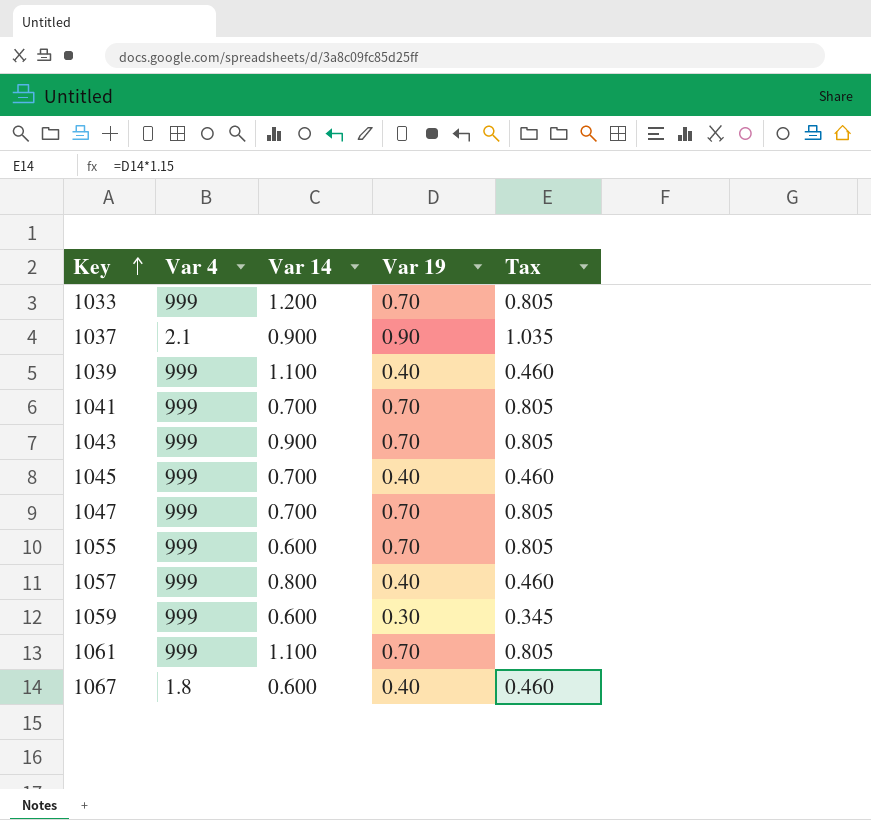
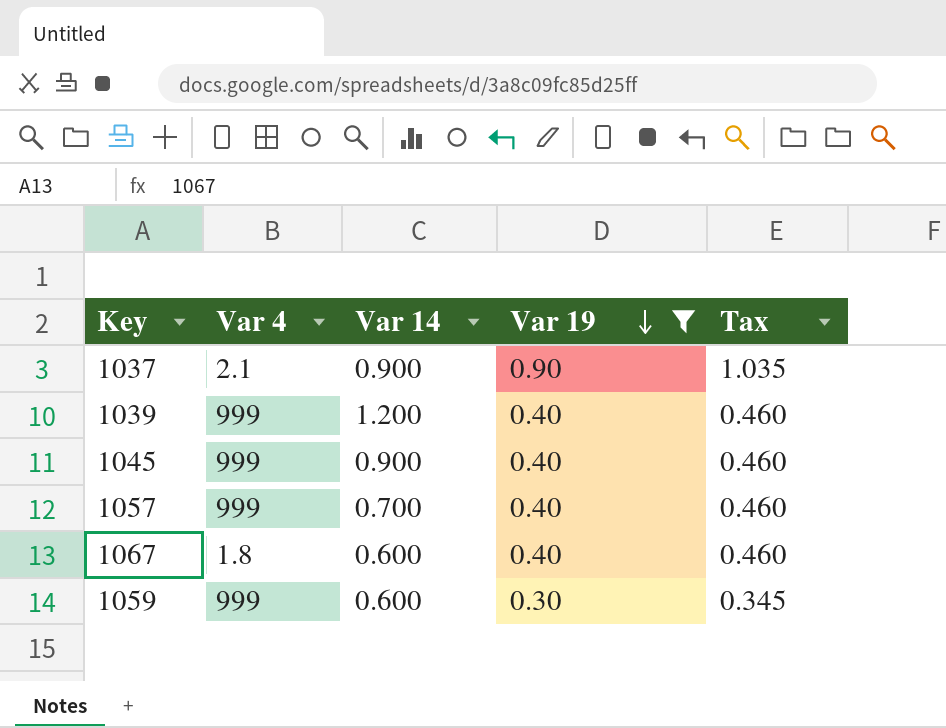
filter: none -> Var 19 != 0.70
row order: Key ascending -> Var 19 descending
1039 | Var 14: 1.100 -> 1.200
1045 | Var 14: 0.700 -> 0.900
1057 | Var 14: 0.800 -> 0.700

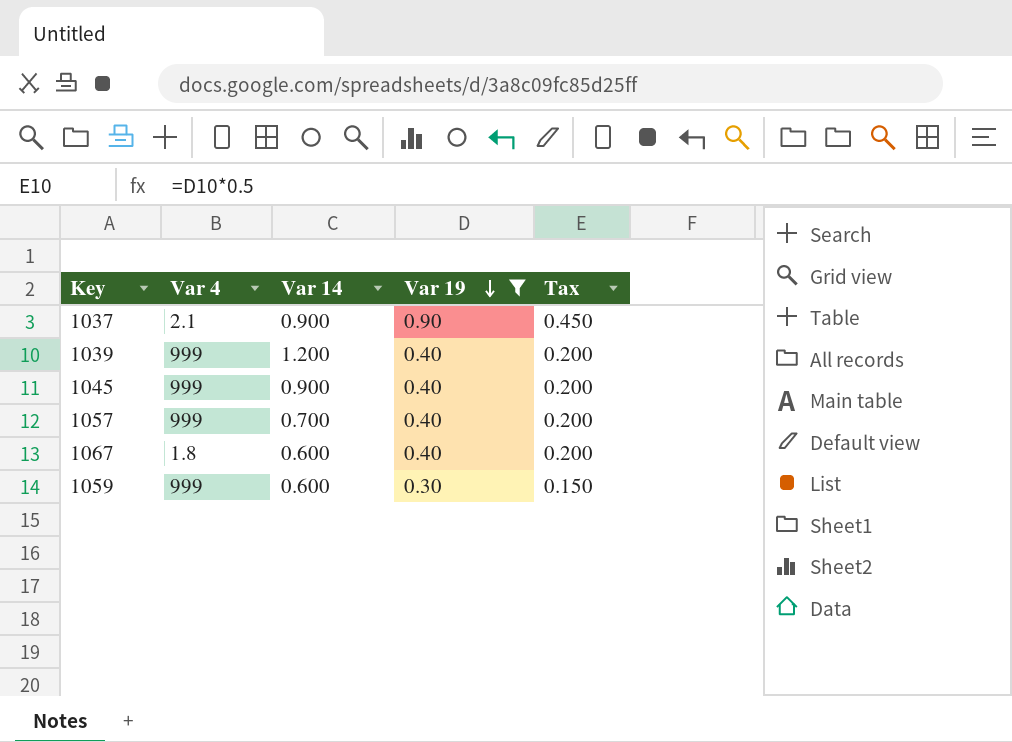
column Tax | formula: [Var 19] * 1.15 -> [Var 19] * 0.5

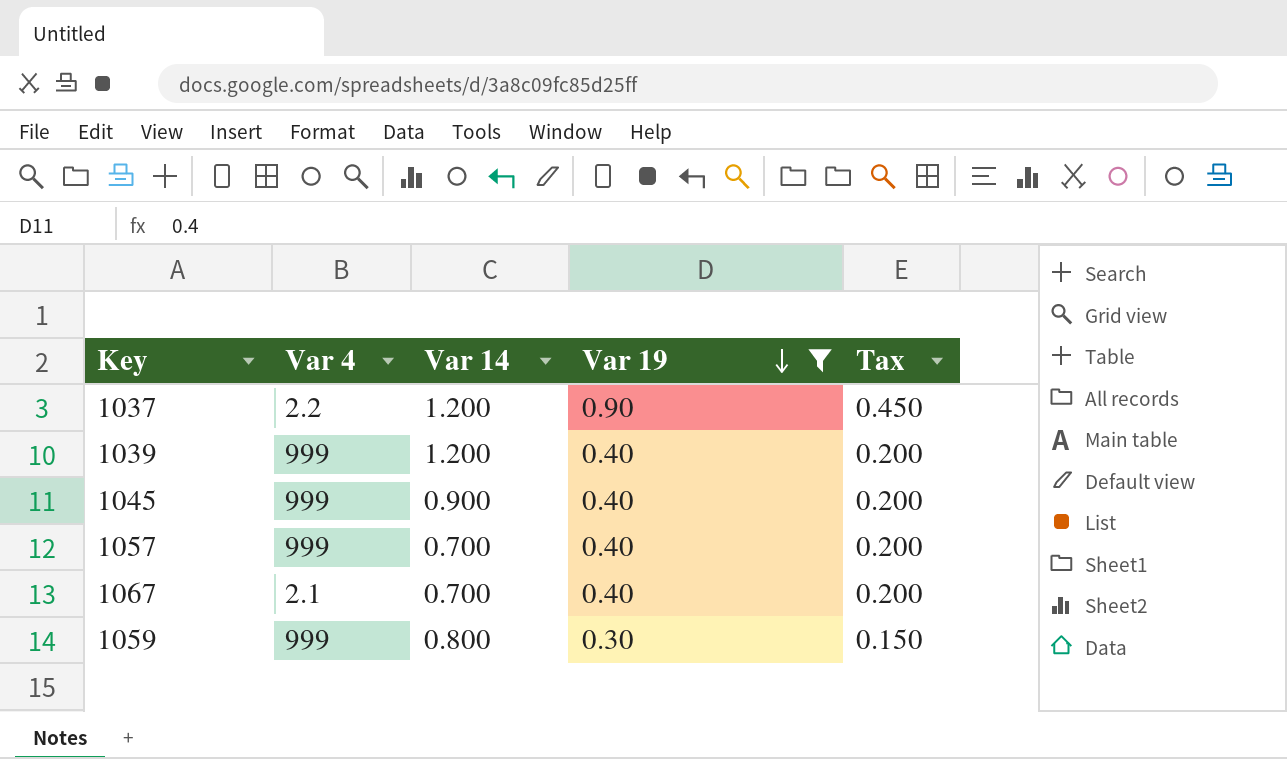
1037 | Var 4: 2.1 -> 2.2
1037 | Var 14: 0.900 -> 1.200
1067 | Var 4: 1.8 -> 2.1
1067 | Var 14: 0.600 -> 0.700
1059 | Var 14: 0.600 -> 0.800

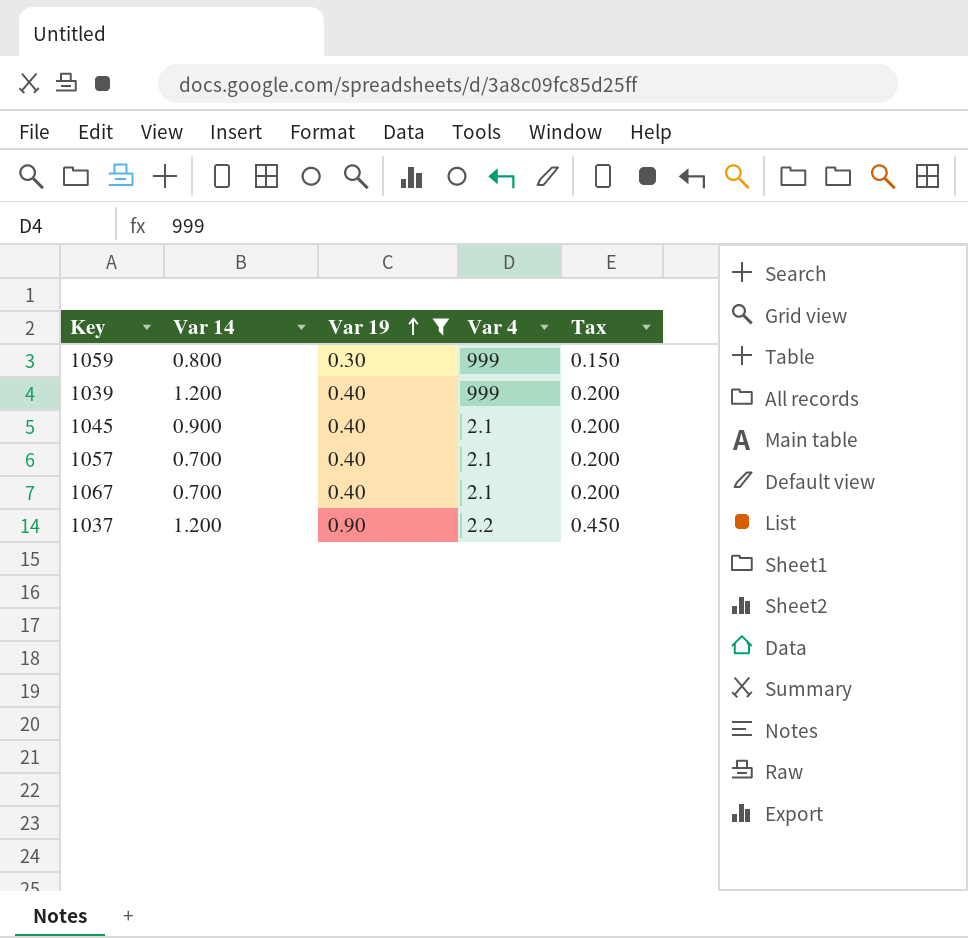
row order: Var 19 descending -> Var 19 ascending
column Var 4 | position: 2 -> 4
1045 | Var 4: 999 -> 2.1
1057 | Var 4: 999 -> 2.1

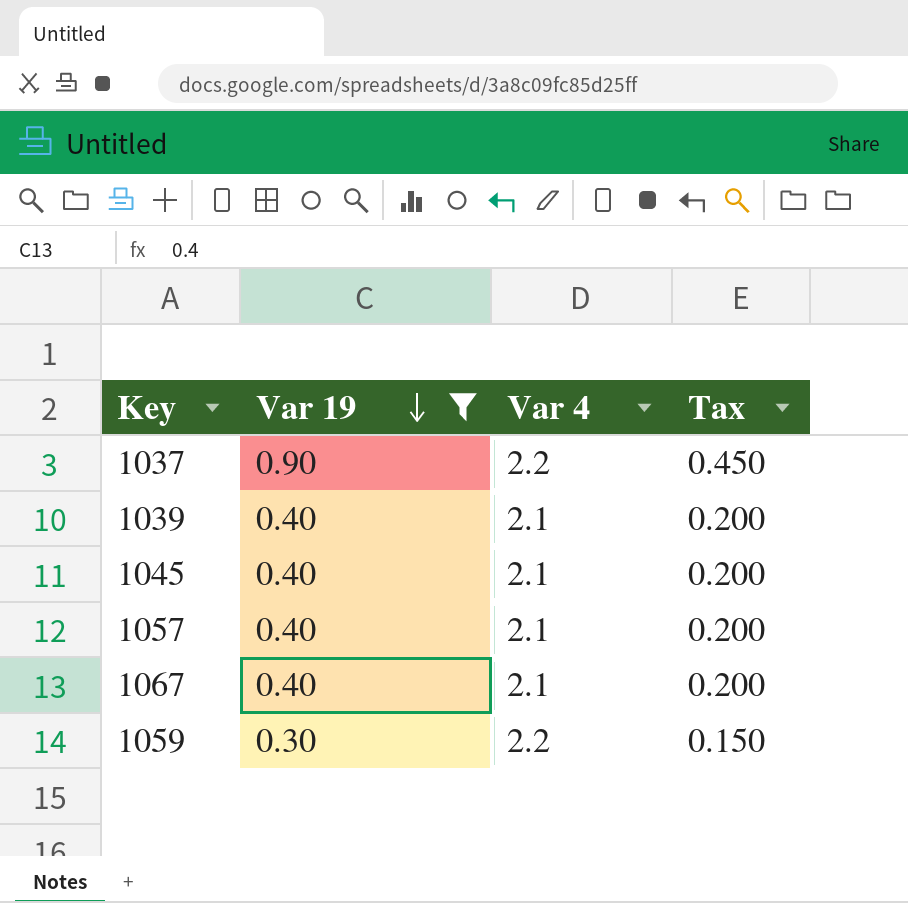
row order: Var 19 ascending -> Var 19 descending
column Var 14 | position: 2 -> none
1039 | Var 4: 999 -> 2.1
1059 | Var 4: 999 -> 2.2

